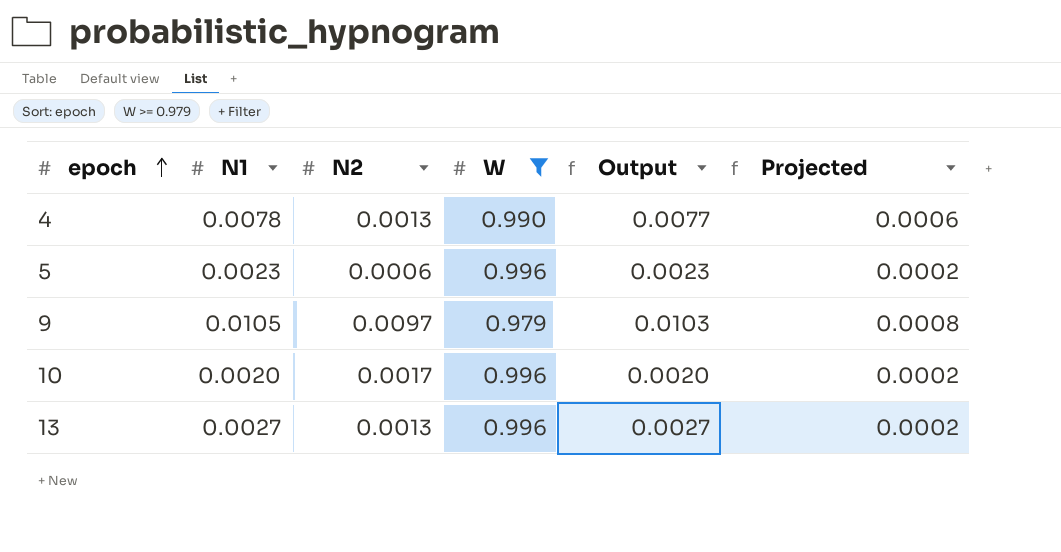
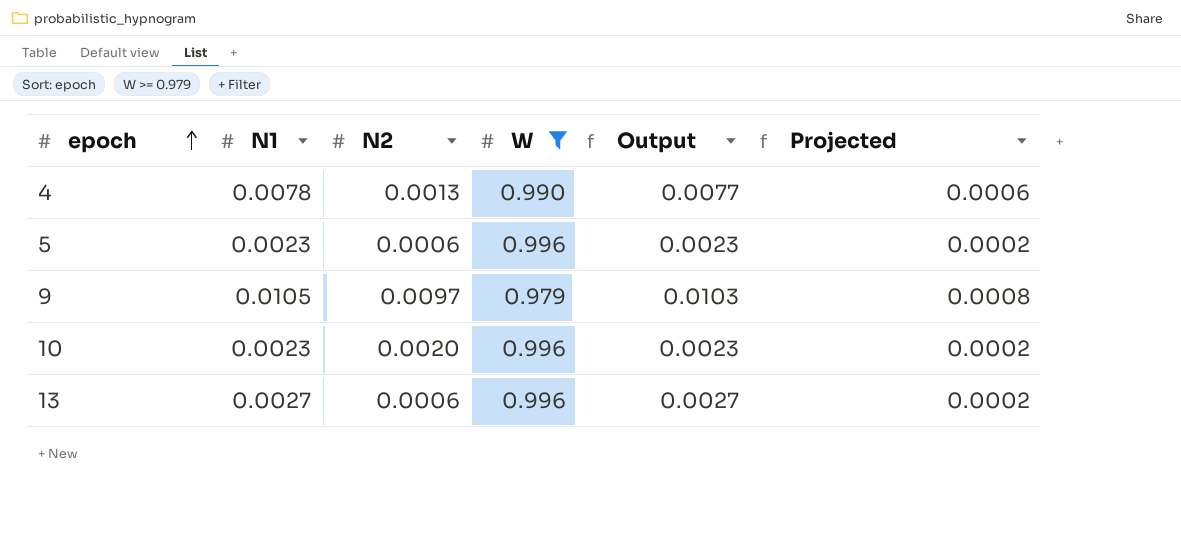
10 | N1: 0.0020 -> 0.0023
10 | N2: 0.0017 -> 0.0020
10 | Output: 0.0020 -> 0.0023
13 | N2: 0.0013 -> 0.0006

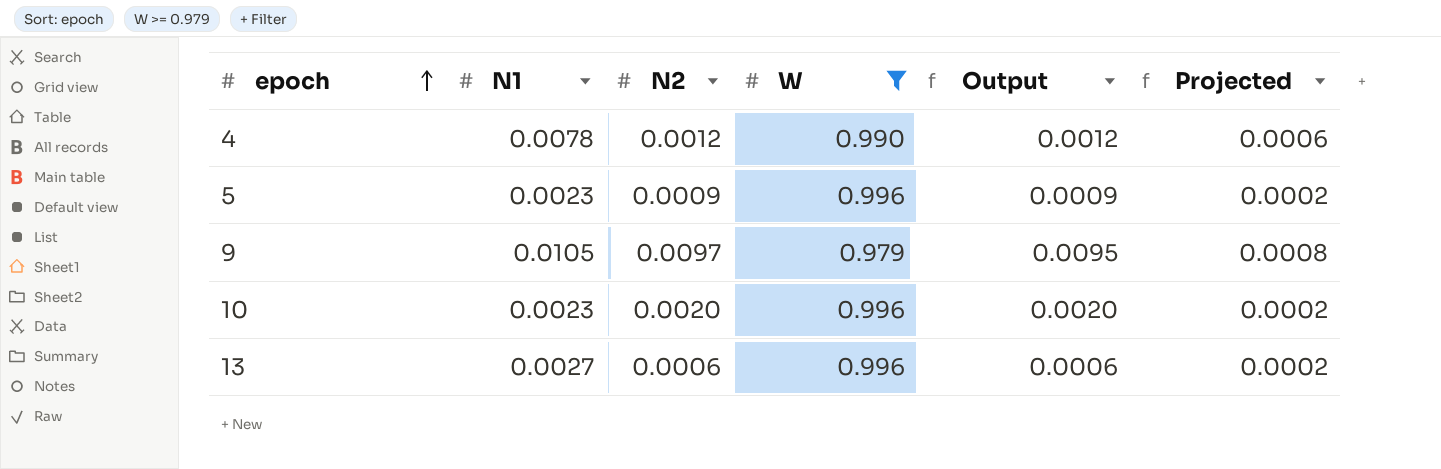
column Output | formula: [N1] * [W] -> [N2] * [W]
4 | N2: 0.0013 -> 0.0012
5 | N2: 0.0006 -> 0.0009

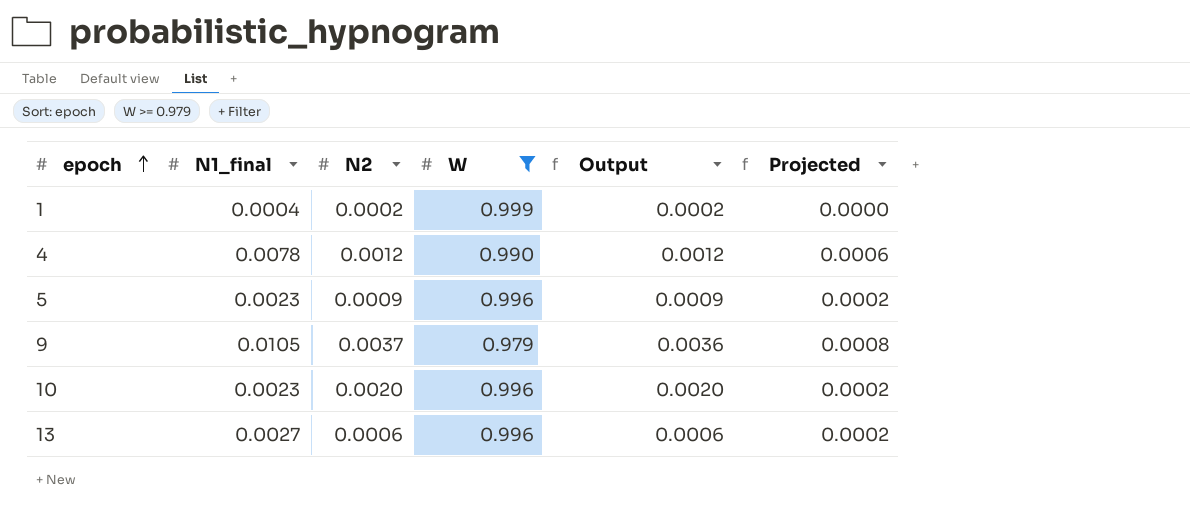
column name: N1 -> N1_final
row 1: none -> 0.0004 | 0.0002 | 0.999 | 0.0002 | 0.0000
9 | N2: 0.0097 -> 0.0037
9 | Output: 0.0095 -> 0.0036

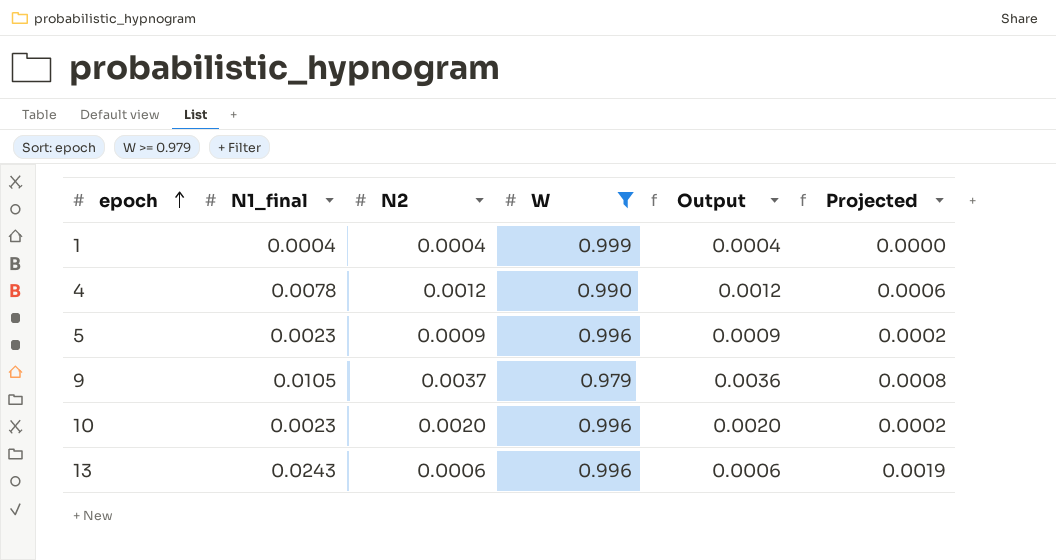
1 | N2: 0.0002 -> 0.0004
1 | Output: 0.0002 -> 0.0004
13 | N1_final: 0.0027 -> 0.0243
13 | Projected: 0.0002 -> 0.0019

